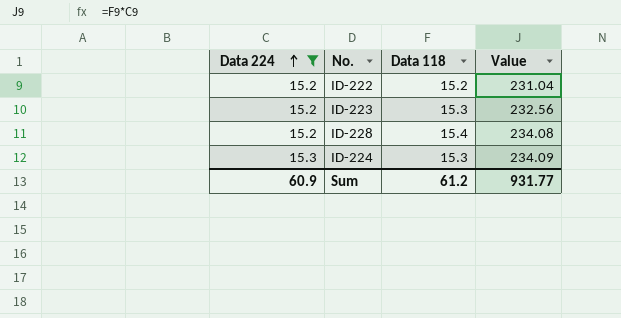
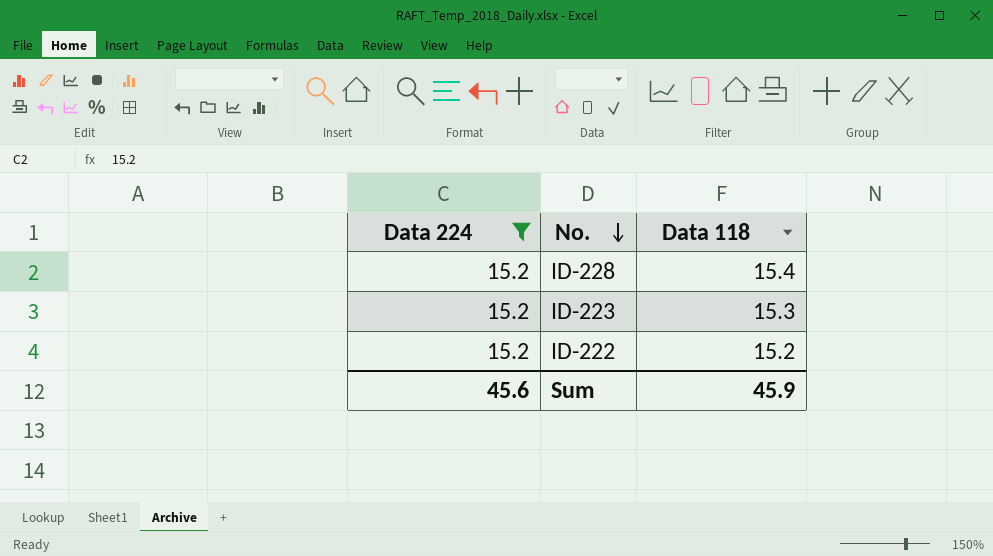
row order: Data 224 ascending -> No. descending
column Value | formula: [Data 224] * [Data 118] -> none
row ID-224: 15.3 | 15.3 | 234.09 -> none
Sum | Data 224: 60.9 -> 45.6
Sum | Data 118: 61.2 -> 45.9

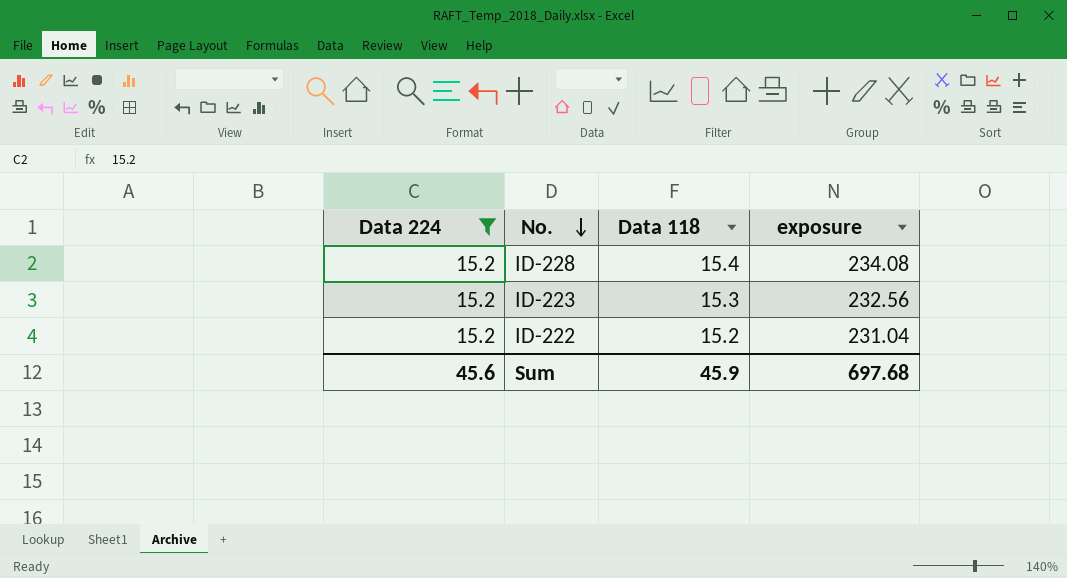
column exposure | formula: none -> [Data 224] * [Data 118]

